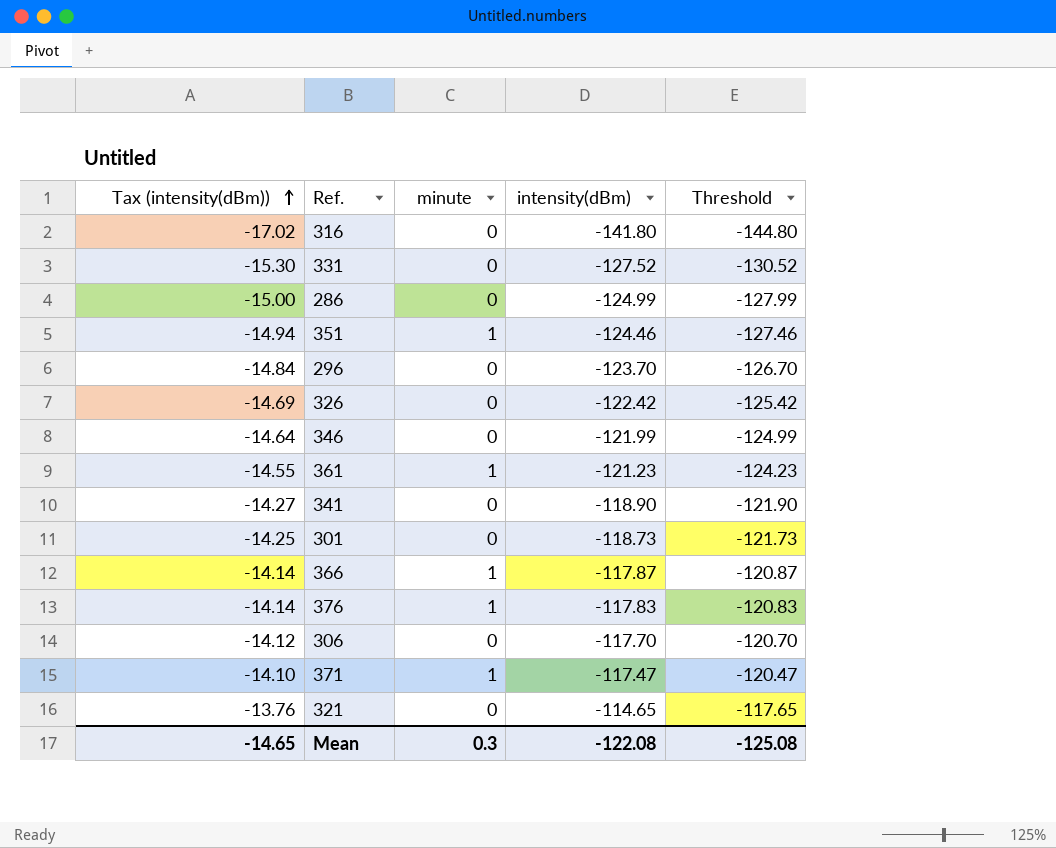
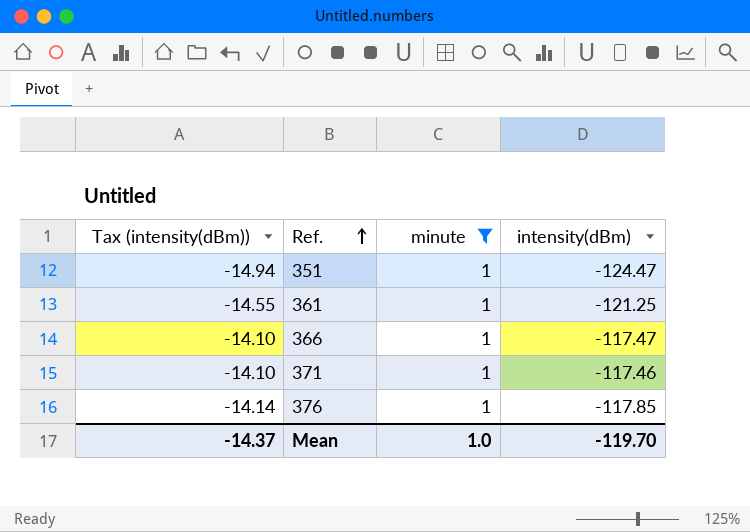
filter: none -> minute = 1
row order: Tax (intensity(dBm)) ascending -> Ref. ascending
column Threshold | formula: [intensity(dBm)] - 3 -> none
351 | intensity(dBm): -124.46 -> -124.47
361 | intensity(dBm): -121.23 -> -121.25
366 | Tax (intensity(dBm)): -14.14 -> -14.10
366 | intensity(dBm): -117.87 -> -117.47
371 | intensity(dBm): -117.47 -> -117.46
376 | intensity(dBm): -117.83 -> -117.85
Mean | Tax (intensity(dBm)): -14.65 -> -14.37
Mean | minute: 0.3 -> 1.0
Mean | intensity(dBm): -122.08 -> -119.70

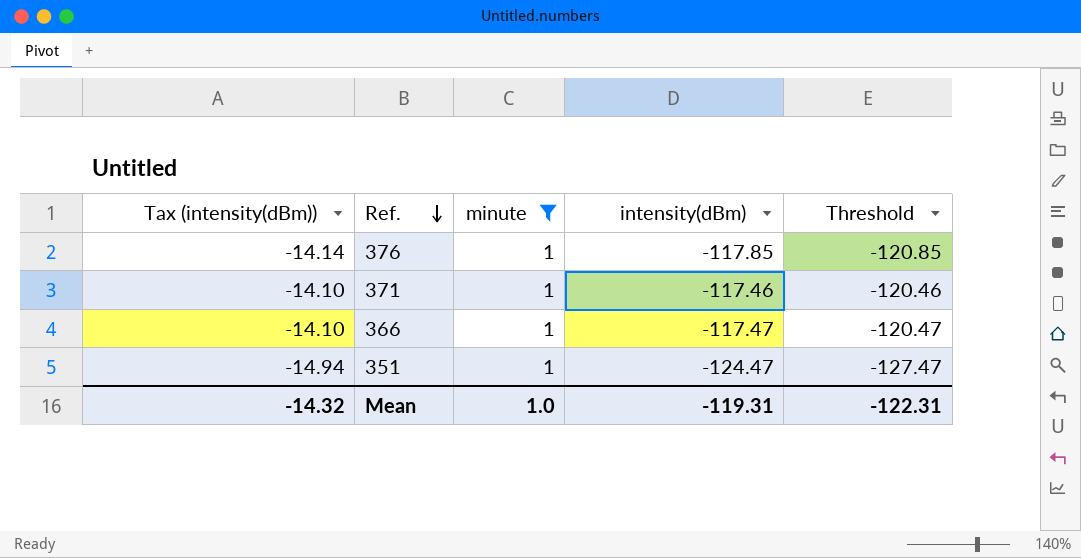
row order: Ref. ascending -> Ref. descending
column Threshold | formula: none -> [intensity(dBm)] - 3
row 361: -14.55 | 1 | -121.25 -> none
Mean | Tax (intensity(dBm)): -14.37 -> -14.32
Mean | intensity(dBm): -119.70 -> -119.31

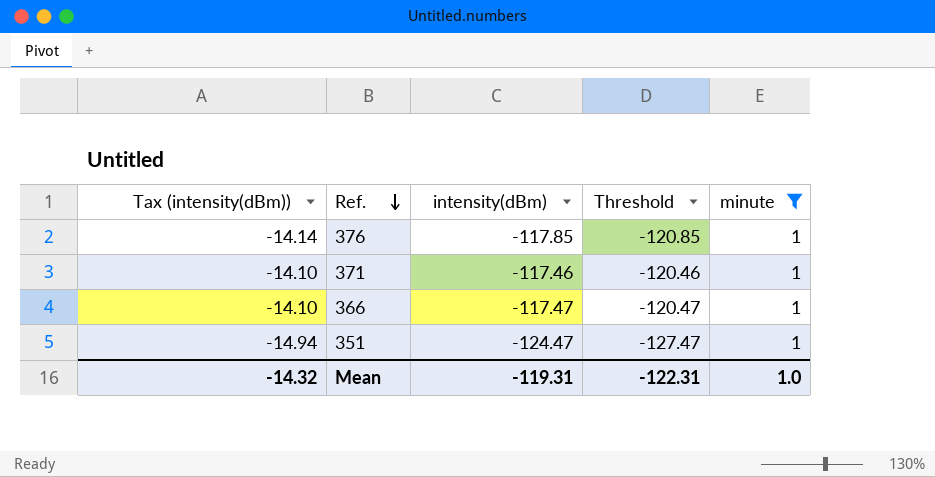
column minute | position: 3 -> 5

